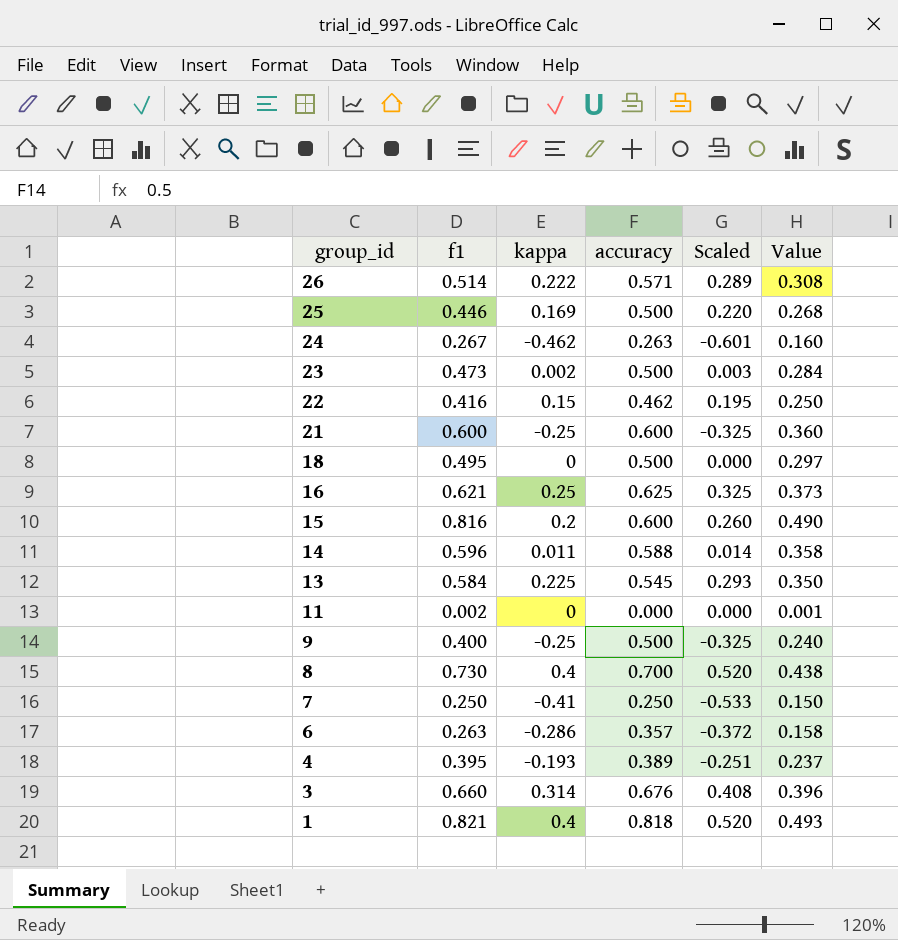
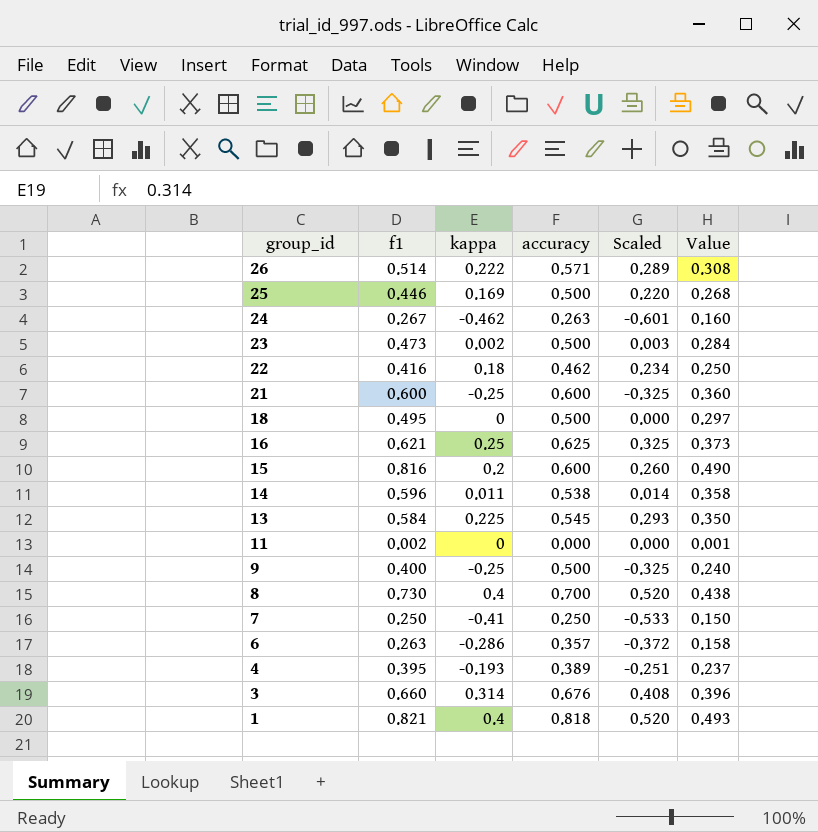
22 | kappa: 0.15 -> 0.18
22 | Scaled: 0.195 -> 0.234
14 | accuracy: 0.588 -> 0.538

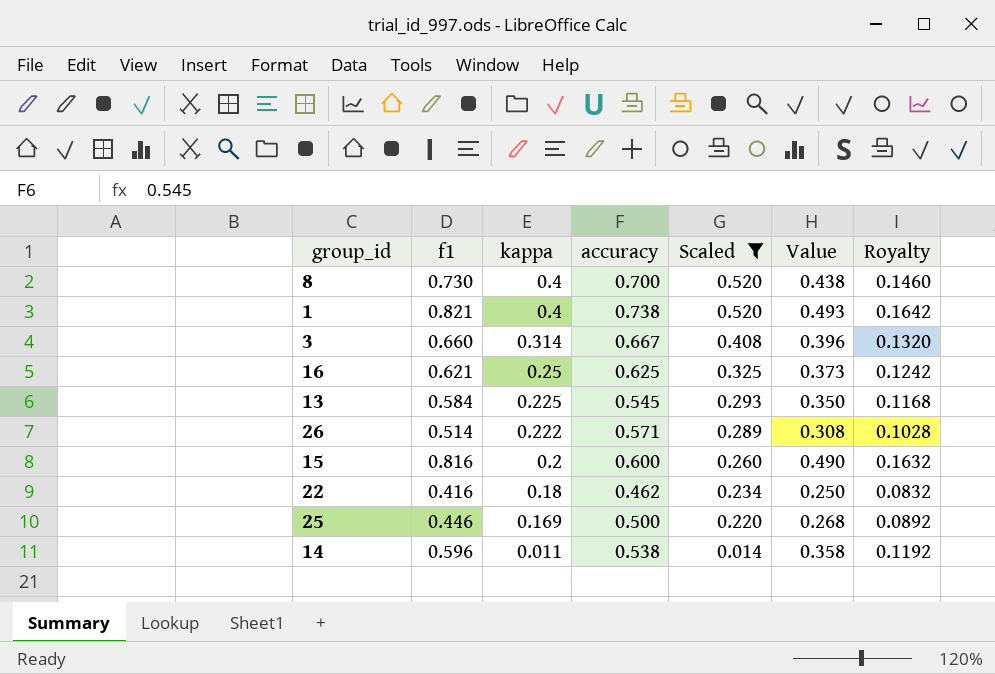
filter: none -> Scaled >= 0.014
row order: group_id descending -> kappa descending
column Royalty | formula: none -> [f1] * 0.2
1 | accuracy: 0.818 -> 0.738
3 | accuracy: 0.676 -> 0.667

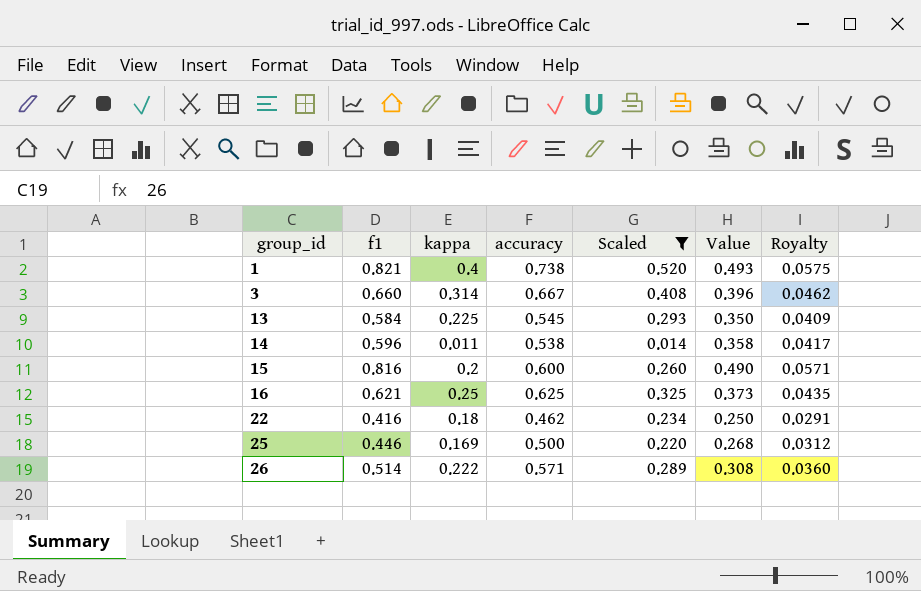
row order: kappa descending -> group_id ascending
column Royalty | formula: [f1] * 0.2 -> [f1] * 0.07
row 8: 0.730 | 0.4 | 0.700 | 0.520 | 0.438 | 0.1460 -> none

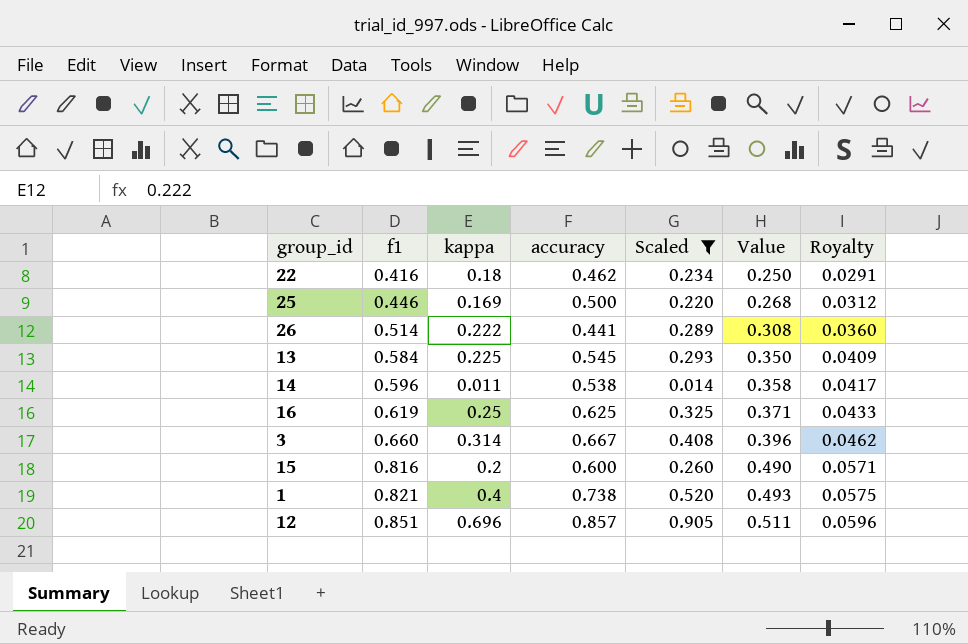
row order: group_id ascending -> f1 ascending
26 | accuracy: 0.571 -> 0.441
16 | f1: 0.621 -> 0.619
16 | Value: 0.373 -> 0.371
16 | Royalty: 0.0435 -> 0.0433
row 12: none -> 0.851 | 0.696 | 0.857 | 0.905 | 0.511 | 0.0596

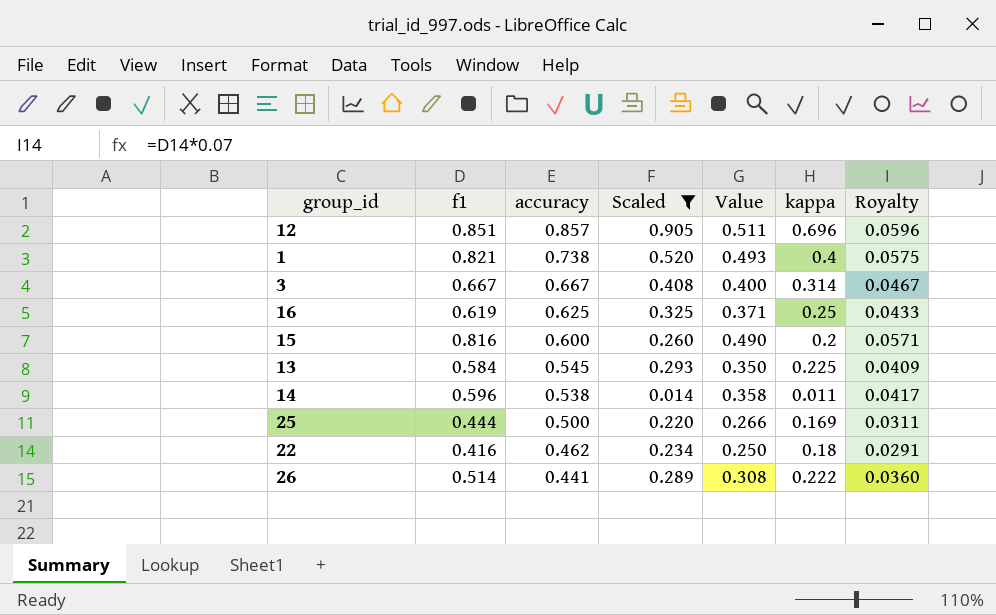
row order: f1 ascending -> accuracy descending
column kappa | position: 3 -> 6
3 | f1: 0.660 -> 0.667
3 | Value: 0.396 -> 0.400
3 | Royalty: 0.0462 -> 0.0467
25 | f1: 0.446 -> 0.444
25 | Value: 0.268 -> 0.266
25 | Royalty: 0.0312 -> 0.0311

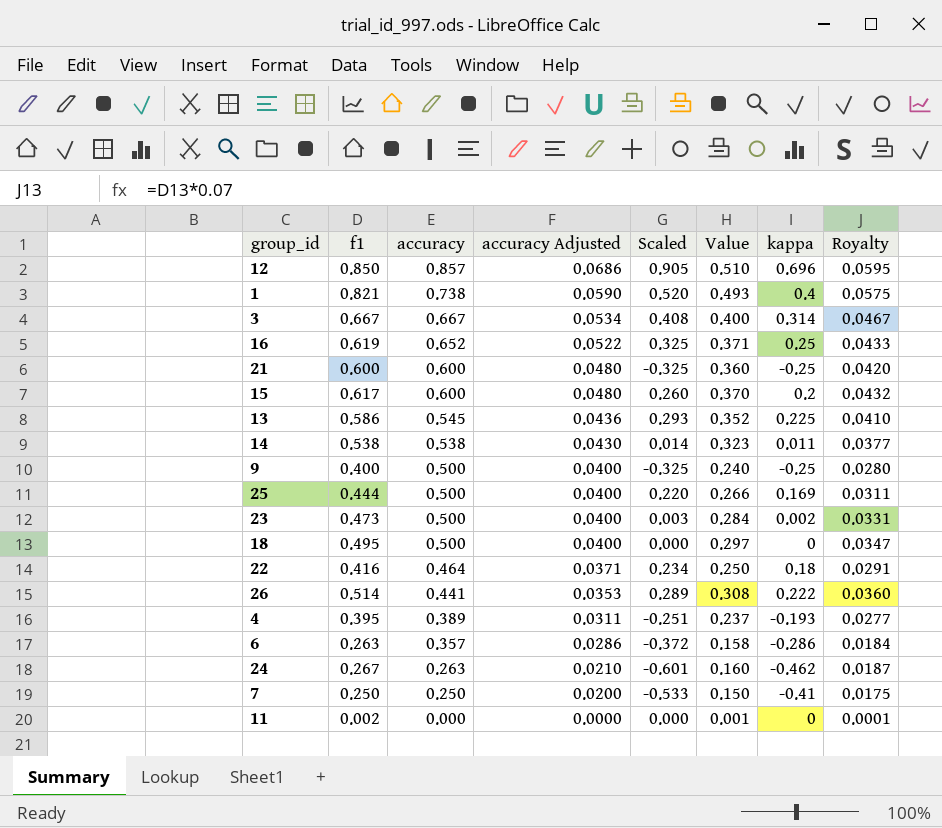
filter: Scaled >= 0.014 -> none
column accuracy Adjusted | formula: none -> [accuracy] * 0.08
12 | f1: 0.851 -> 0.850
12 | Value: 0.511 -> 0.510
12 | Royalty: 0.0596 -> 0.0595
16 | accuracy: 0.625 -> 0.652
15 | f1: 0.816 -> 0.617
15 | Value: 0.490 -> 0.370
15 | Royalty: 0.0571 -> 0.0432
13 | f1: 0.584 -> 0.586
13 | Value: 0.350 -> 0.352
13 | Royalty: 0.0409 -> 0.0410
14 | f1: 0.596 -> 0.538
14 | Value: 0.358 -> 0.323
14 | Royalty: 0.0417 -> 0.0377
22 | accuracy: 0.462 -> 0.464

